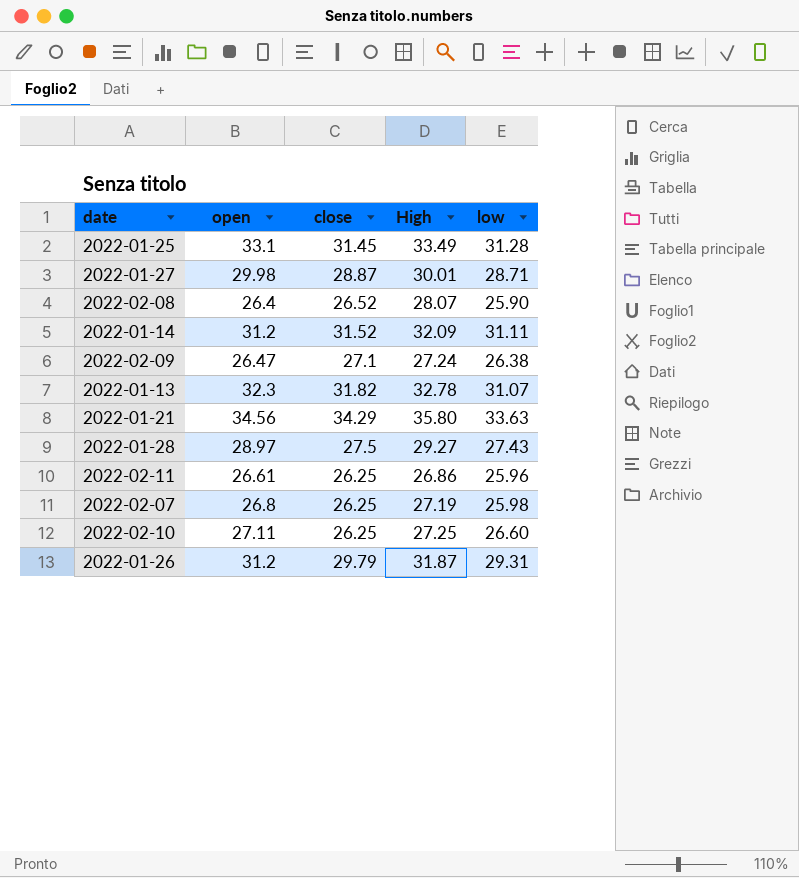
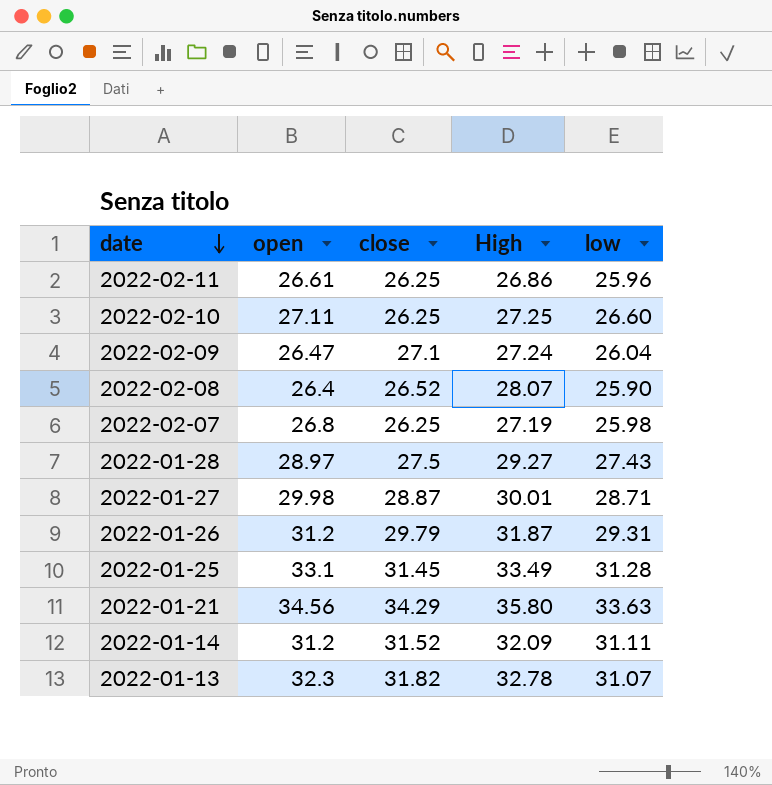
row order: none -> date descending
2022-02-09 | low: 26.38 -> 26.04

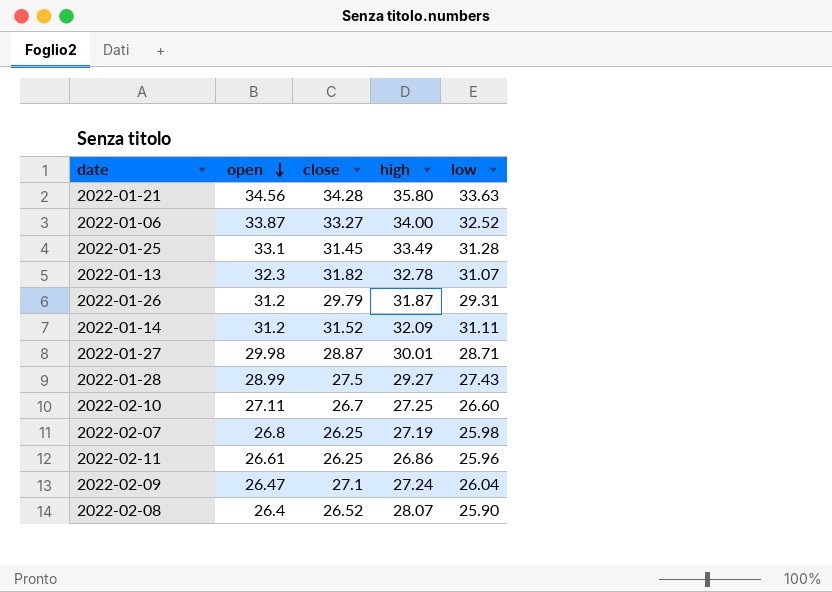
row order: date descending -> open descending
column name: High -> high
2022-01-21 | close: 34.29 -> 34.28
row 2022-01-06: none -> 33.87 | 33.27 | 34.00 | 32.52
2022-01-28 | open: 28.97 -> 28.99
2022-02-10 | close: 26.25 -> 26.7

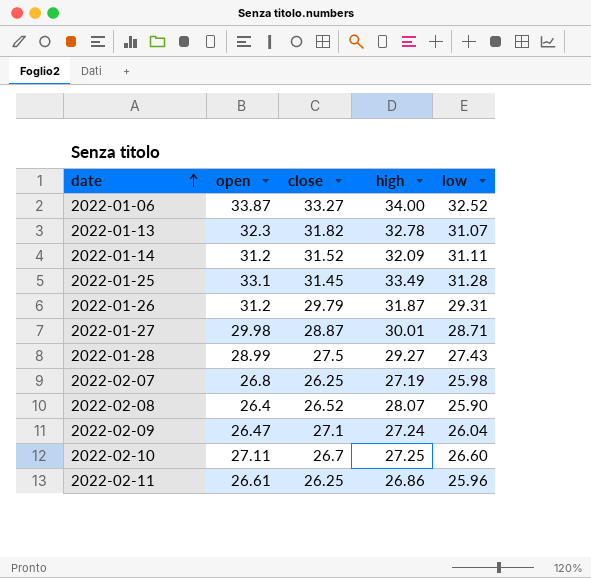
row order: open descending -> date ascending
row 2022-01-21: 34.56 | 34.28 | 35.80 | 33.63 -> none

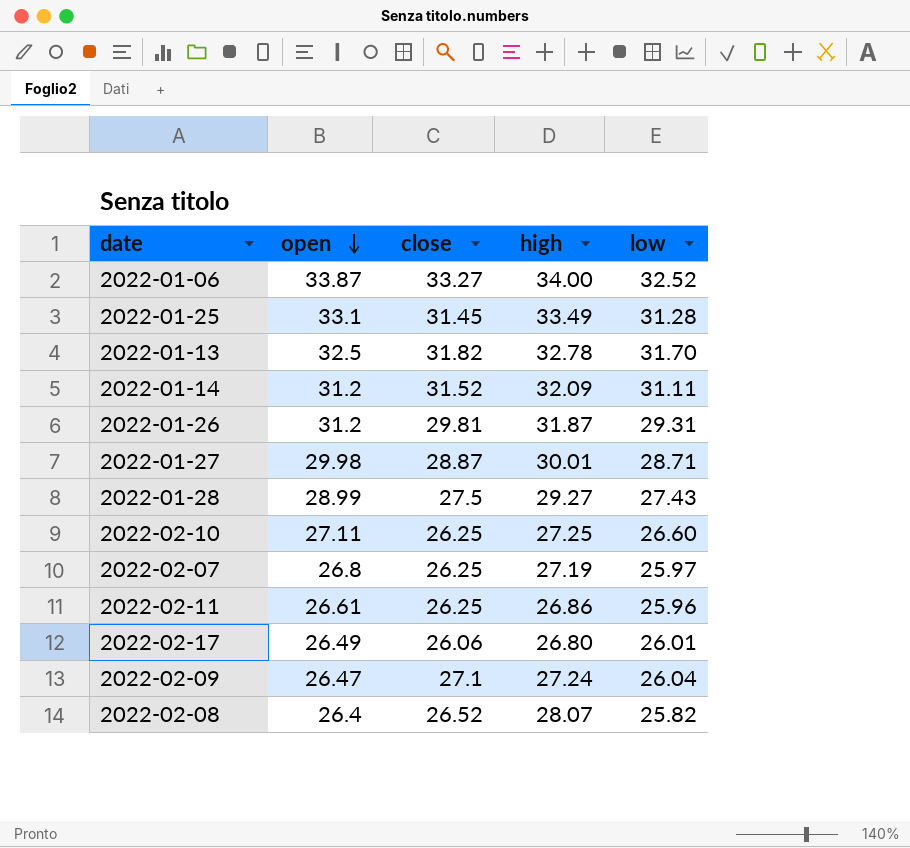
row order: date ascending -> open descending
2022-01-13 | open: 32.3 -> 32.5
2022-01-13 | low: 31.07 -> 31.70
2022-01-26 | close: 29.79 -> 29.81
2022-02-10 | close: 26.7 -> 26.25
2022-02-07 | low: 25.98 -> 25.97
row 2022-02-17: none -> 26.49 | 26.06 | 26.80 | 26.01
2022-02-08 | low: 25.90 -> 25.82

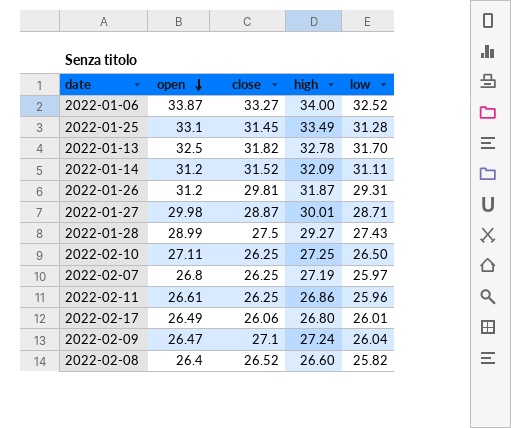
2022-02-10 | low: 26.60 -> 26.50
2022-02-08 | high: 28.07 -> 26.60

